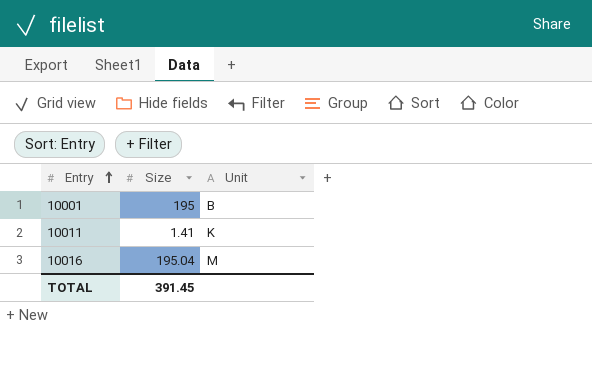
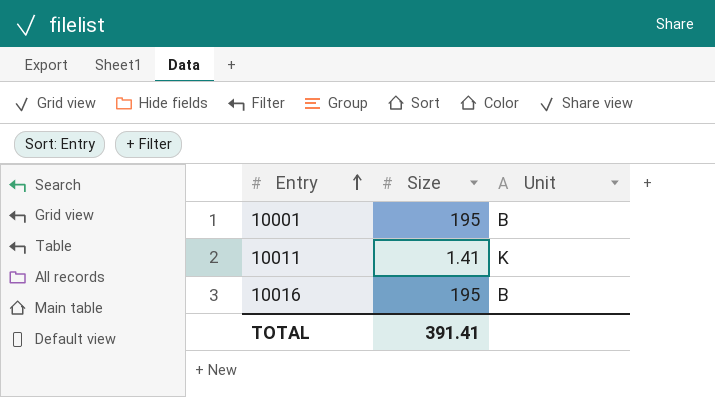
10016 | Size: 195.04 -> 195
10016 | Unit: M -> B
TOTAL | Size: 391.45 -> 391.41

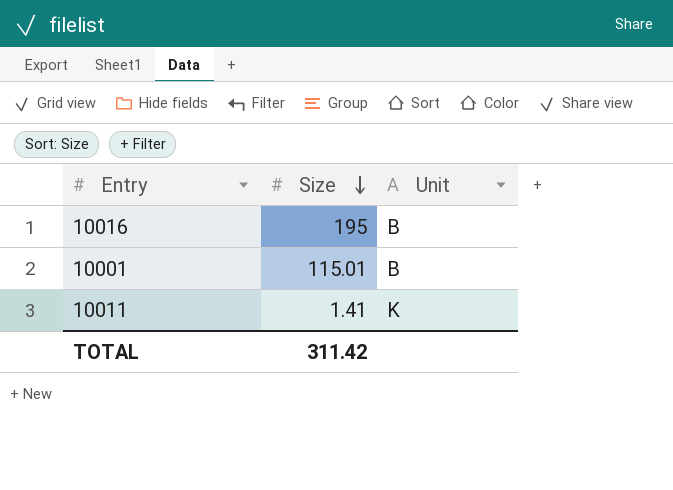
row order: Entry ascending -> Size descending
10001 | Size: 195 -> 115.01
TOTAL | Size: 391.41 -> 311.42

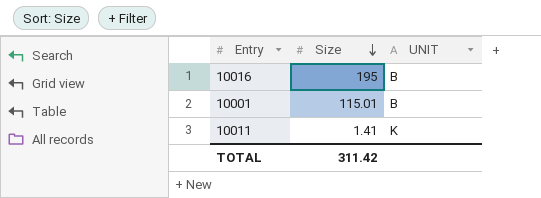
column name: Unit -> UNIT

